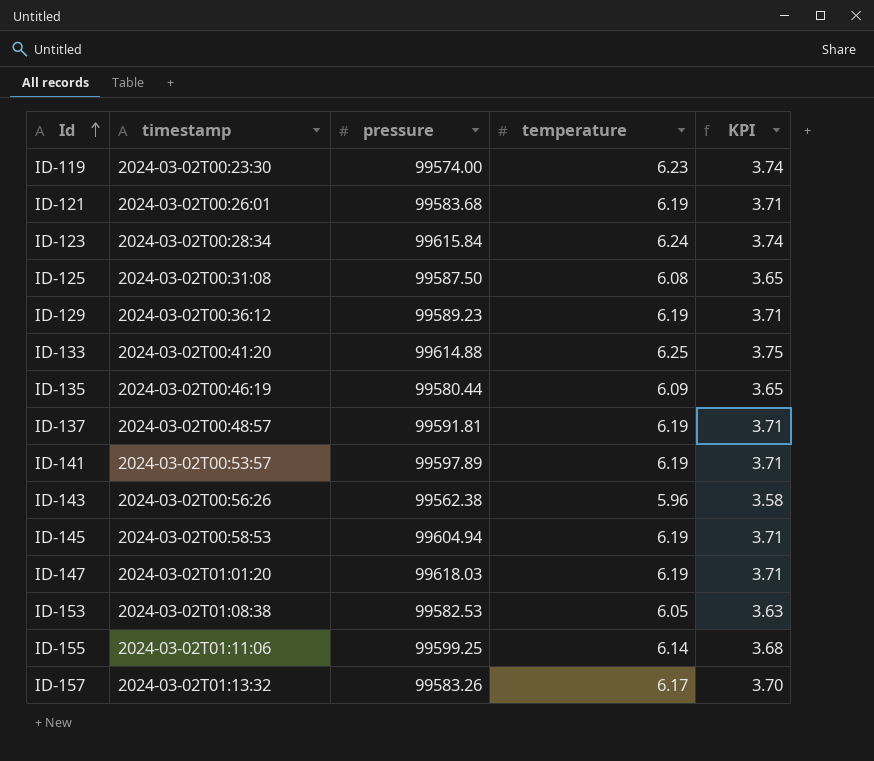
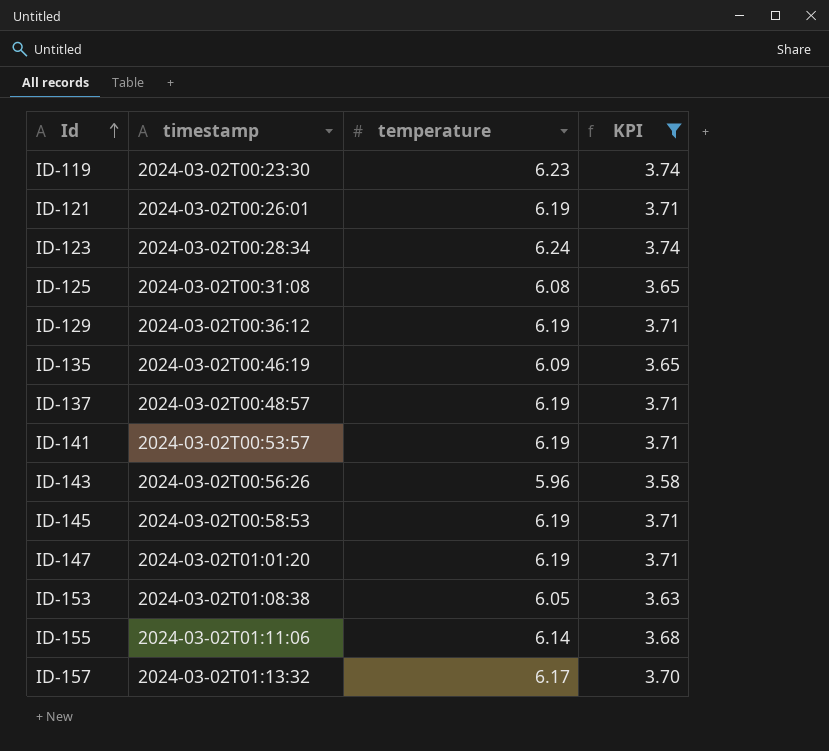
filter: none -> KPI != 3.75
column pressure | position: 3 -> none

